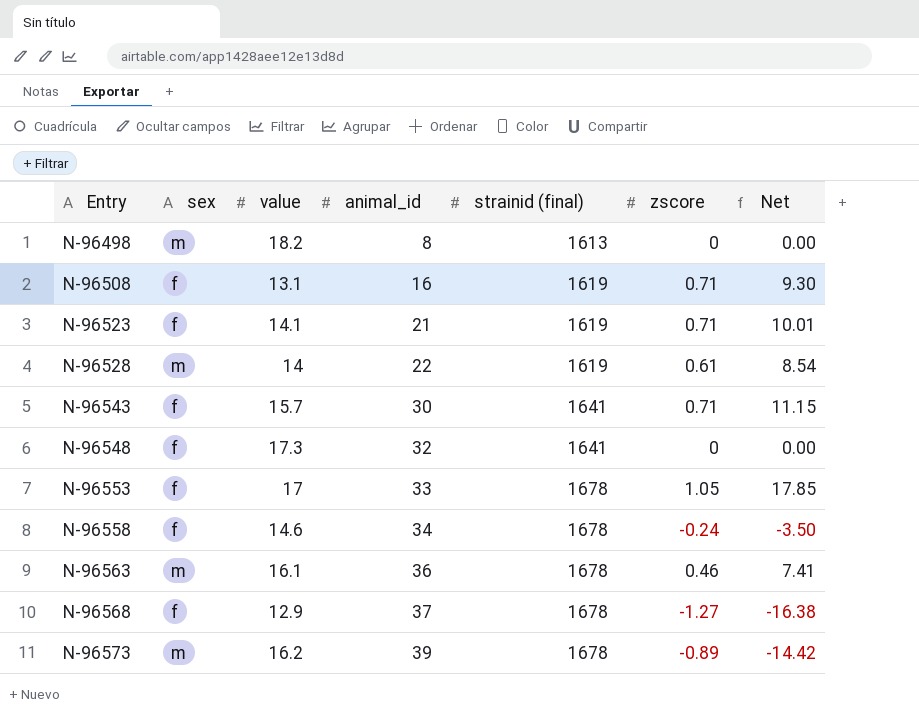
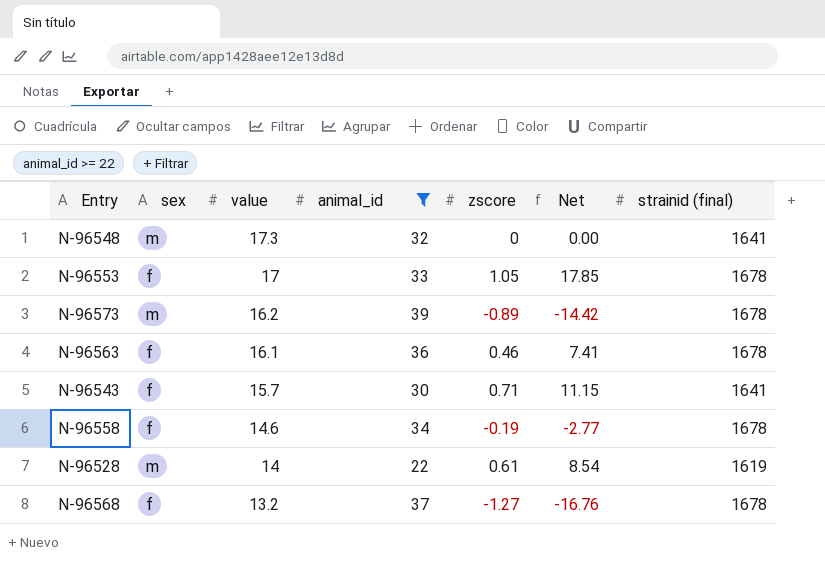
filter: none -> animal_id >= 22
row order: Entry ascending -> value descending
column strainid (final) | position: 5 -> 7
N-96548 | sex: f -> m
N-96563 | sex: m -> f
N-96558 | zscore: -0.24 -> -0.19
N-96558 | Net: -3.50 -> -2.77
N-96568 | value: 12.9 -> 13.2
N-96568 | Net: -16.38 -> -16.76

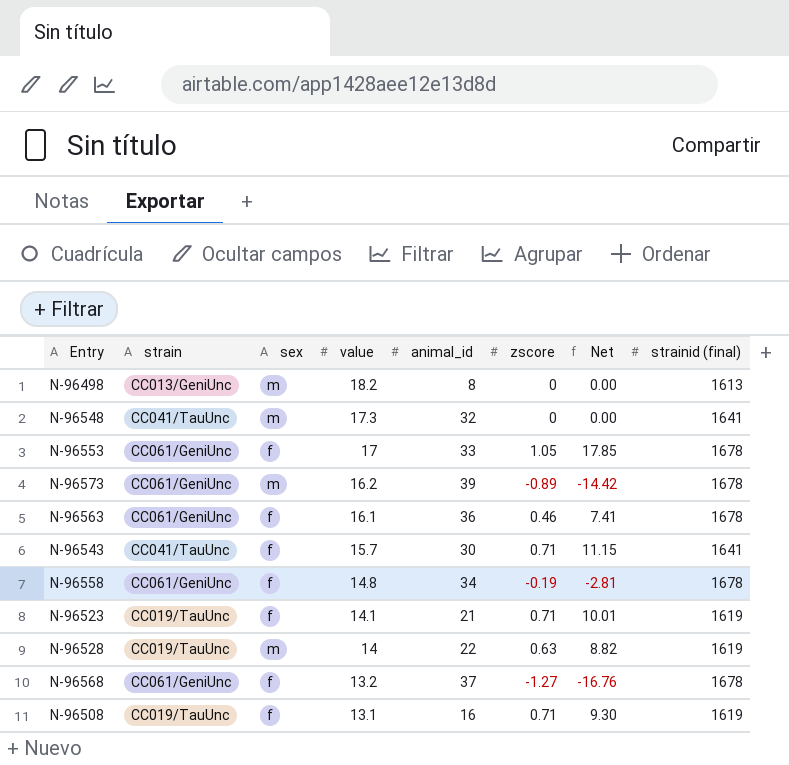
filter: animal_id >= 22 -> none
column strain | position: none -> 2
N-96558 | value: 14.6 -> 14.8
N-96558 | Net: -2.77 -> -2.81
N-96528 | zscore: 0.61 -> 0.63
N-96528 | Net: 8.54 -> 8.82

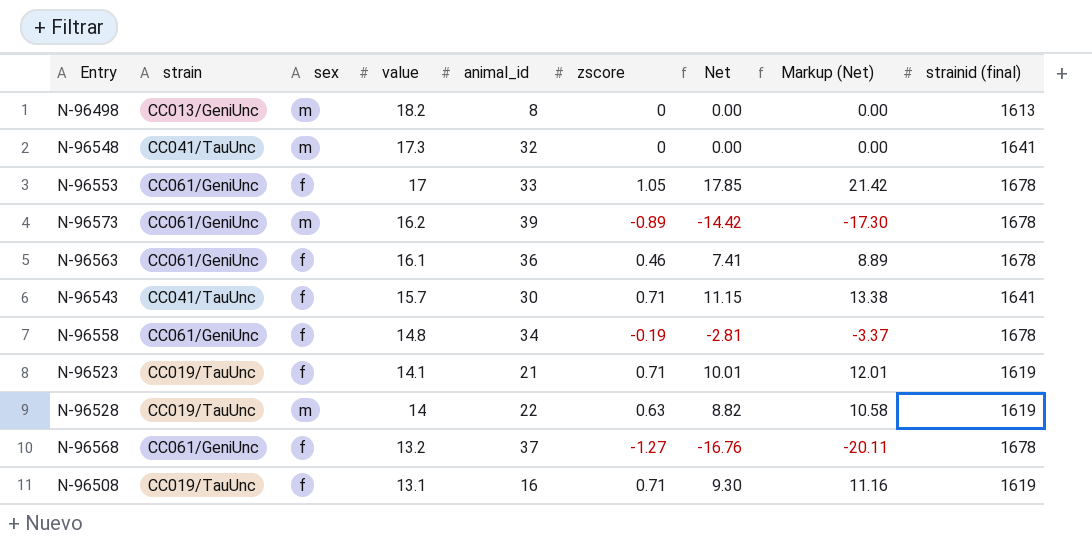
column Markup (Net) | formula: none -> [Net] * 1.2

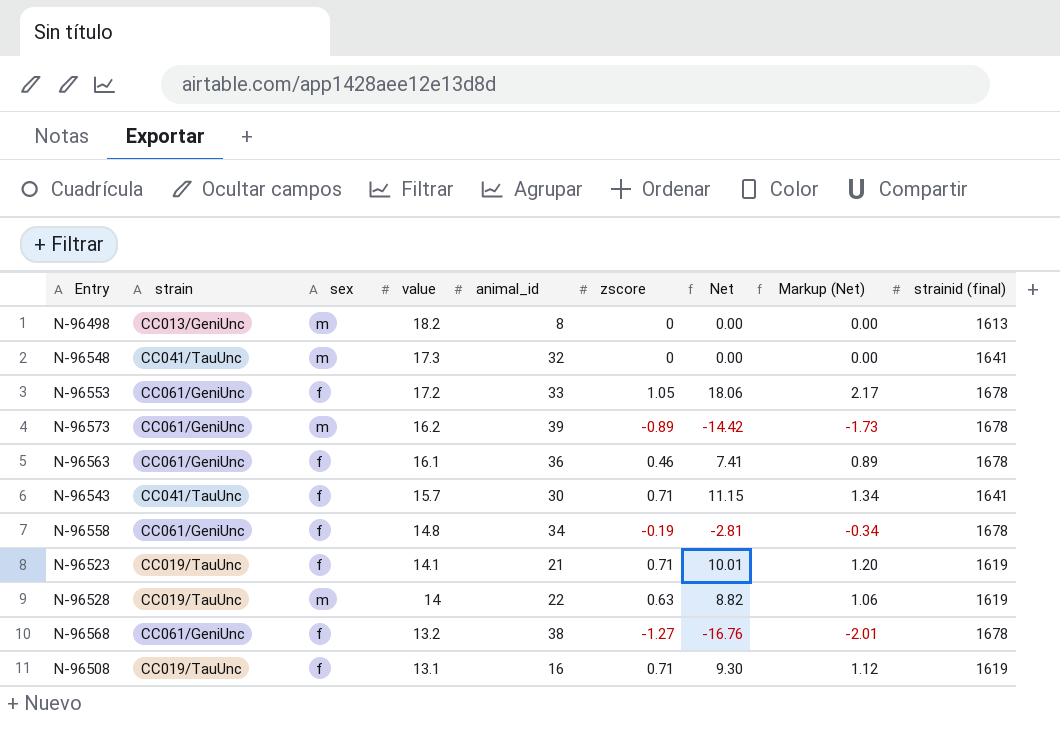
column Markup (Net) | formula: [Net] * 1.2 -> [Net] * 0.12
N-96553 | value: 17 -> 17.2
N-96553 | Net: 17.85 -> 18.06
N-96568 | animal_id: 37 -> 38

